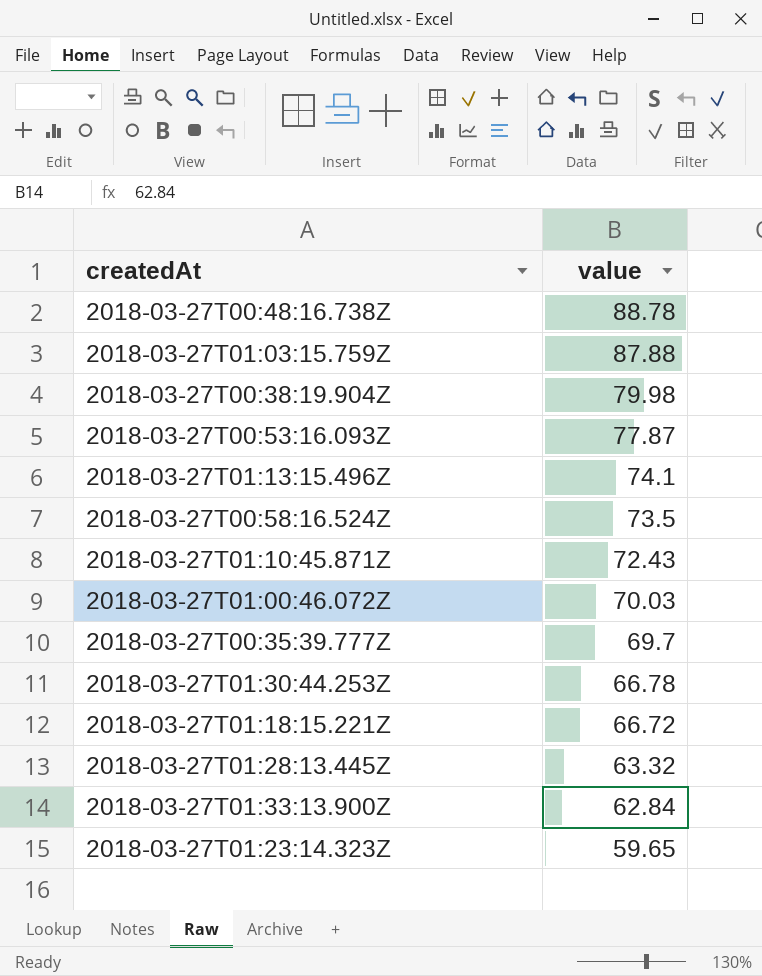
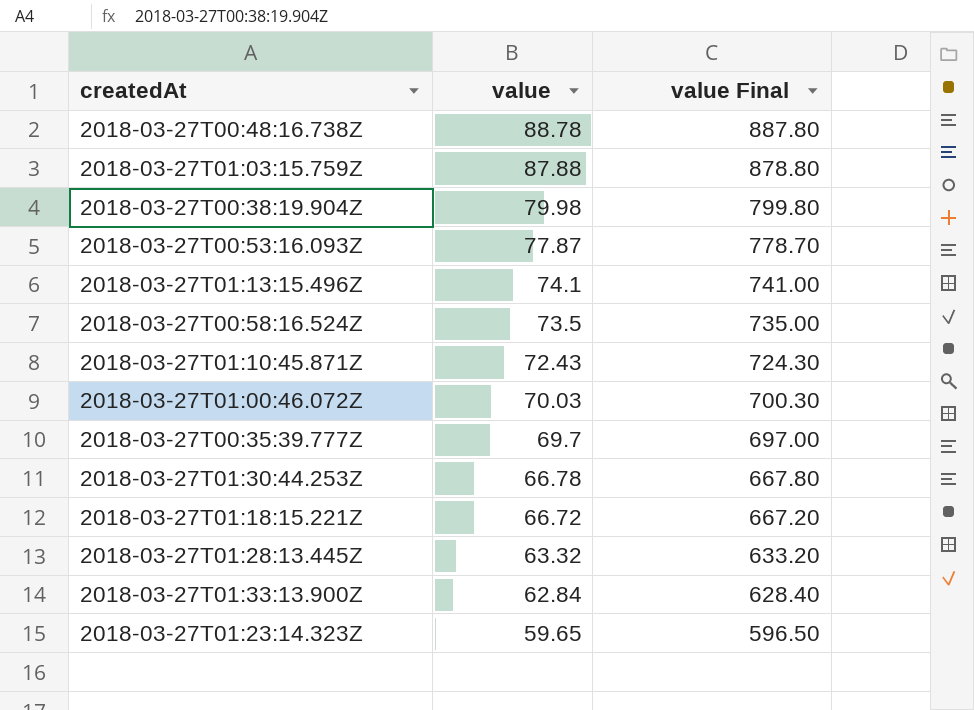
column value Final | formula: none -> [value] * 10

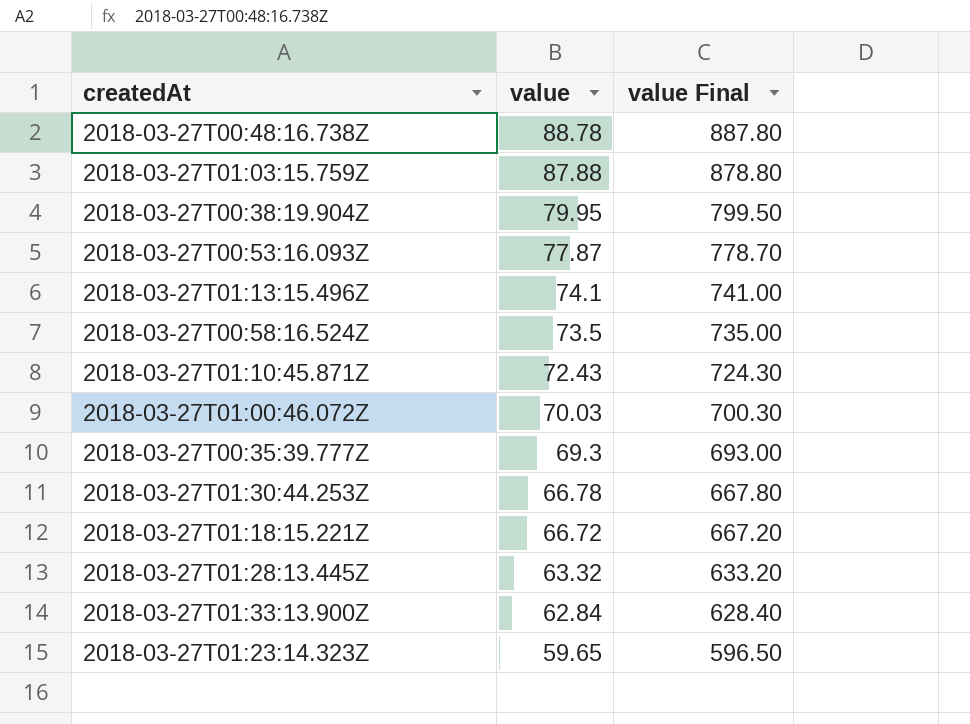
2018-03-27T00:38:19.904Z | value: 79.98 -> 79.95
2018-03-27T00:38:19.904Z | value Final: 799.80 -> 799.50
2018-03-27T00:35:39.777Z | value: 69.7 -> 69.3
2018-03-27T00:35:39.777Z | value Final: 697.00 -> 693.00

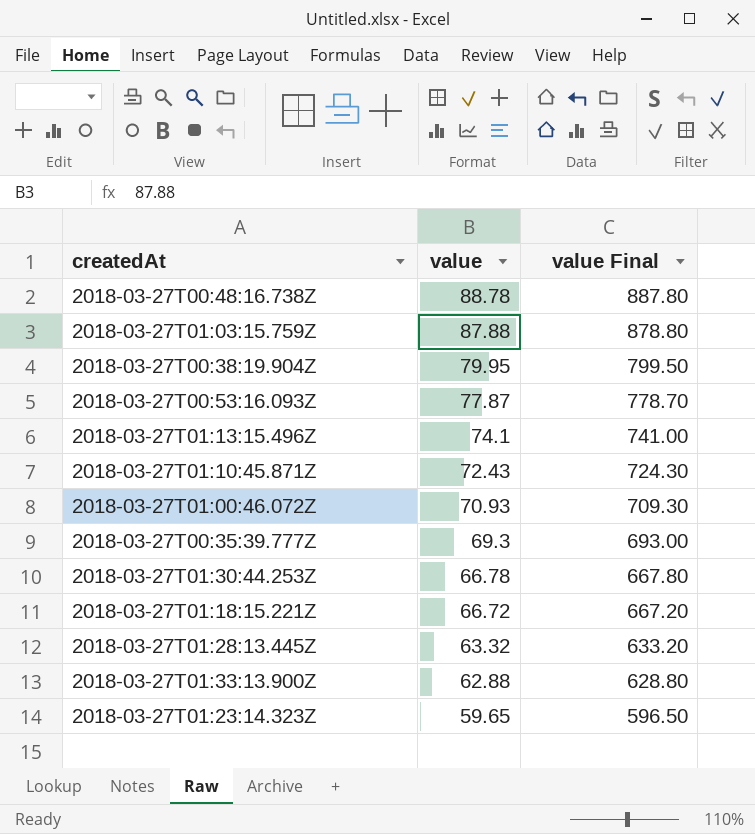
row 2018-03-27T00:58:16.524Z: 73.5 | 735.00 -> none
2018-03-27T01:00:46.072Z | value: 70.03 -> 70.93
2018-03-27T01:00:46.072Z | value Final: 700.30 -> 709.30
2018-03-27T01:33:13.900Z | value: 62.84 -> 62.88
2018-03-27T01:33:13.900Z | value Final: 628.40 -> 628.80

